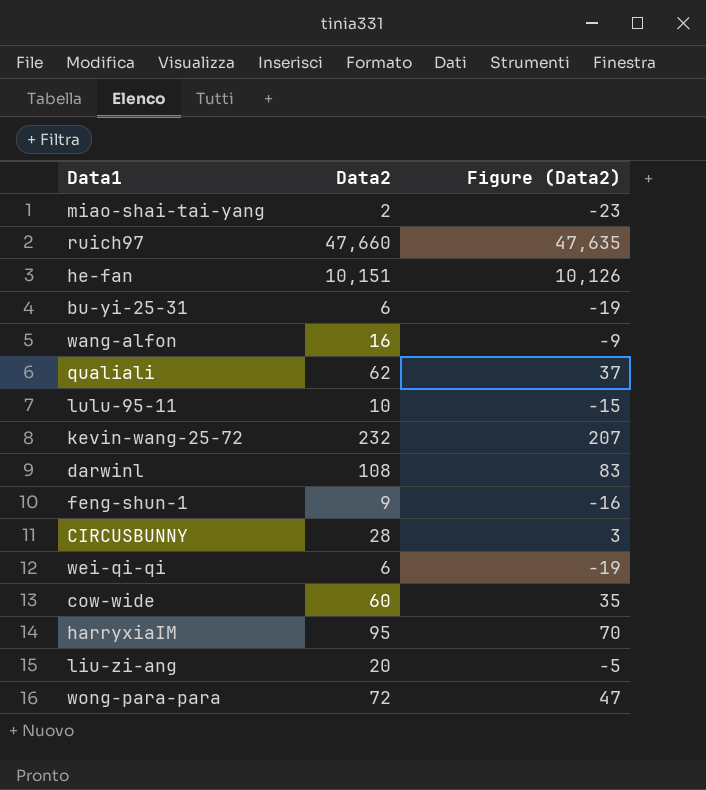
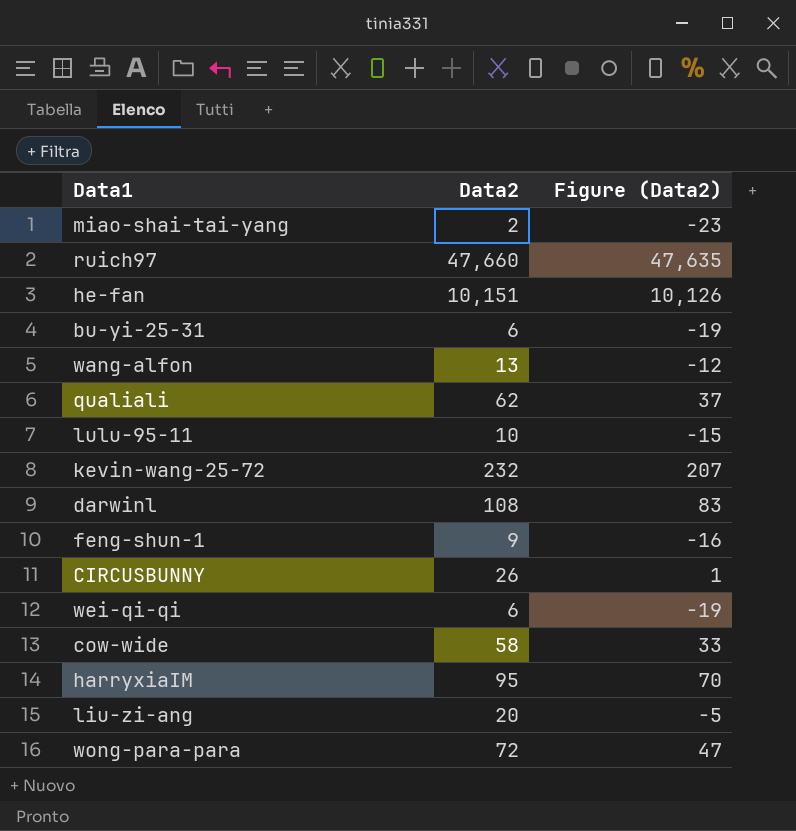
wang-alfon | Data2: 16 -> 13
wang-alfon | Figure (Data2): -9 -> -12
CIRCUSBUNNY | Data2: 28 -> 26
CIRCUSBUNNY | Figure (Data2): 3 -> 1
cow-wide | Data2: 60 -> 58
cow-wide | Figure (Data2): 35 -> 33

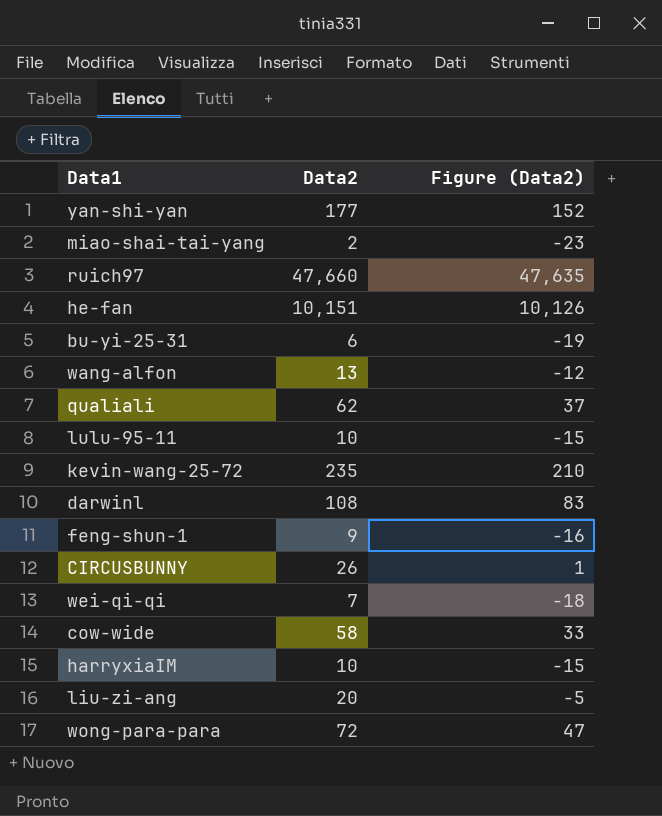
row yan-shi-yan: none -> 177 | 152
kevin-wang-25-72 | Data2: 232 -> 235
kevin-wang-25-72 | Figure (Data2): 207 -> 210
wei-qi-qi | Data2: 6 -> 7
wei-qi-qi | Figure (Data2): -19 -> -18
harryxiaIM | Data2: 95 -> 10
harryxiaIM | Figure (Data2): 70 -> -15

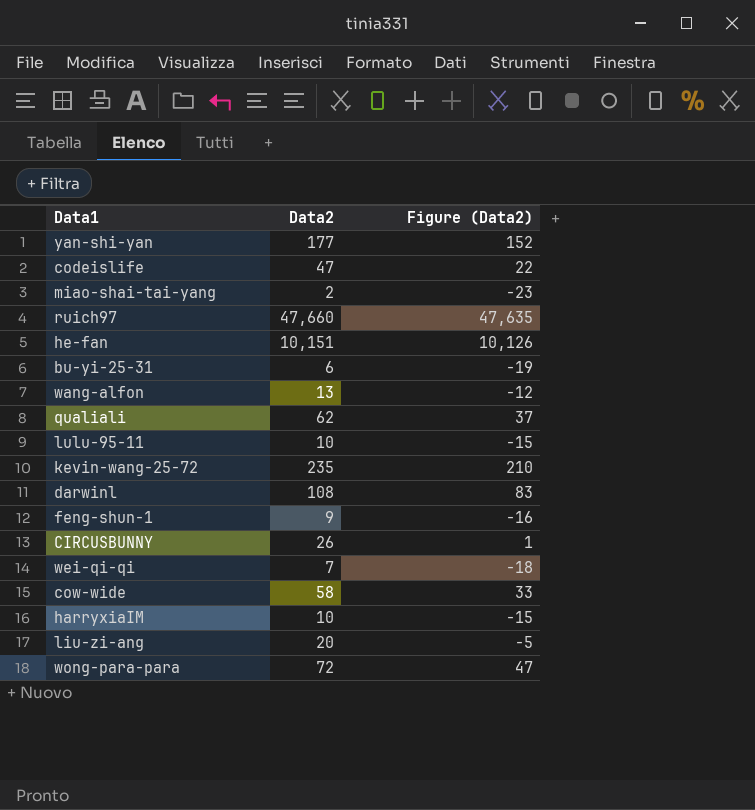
row codeislife: none -> 47 | 22

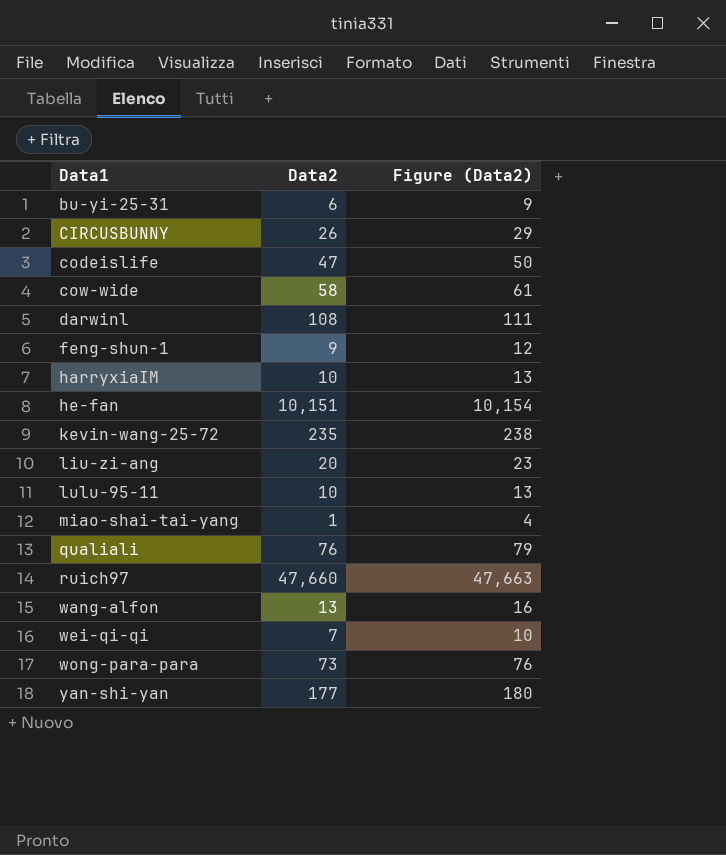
row order: none -> Data1 ascending
column Figure (Data2) | formula: [Data2] - 25 -> [Data2] + 3
miao-shai-tai-yang | Data2: 2 -> 1
qualiali | Data2: 62 -> 76
wong-para-para | Data2: 72 -> 73

